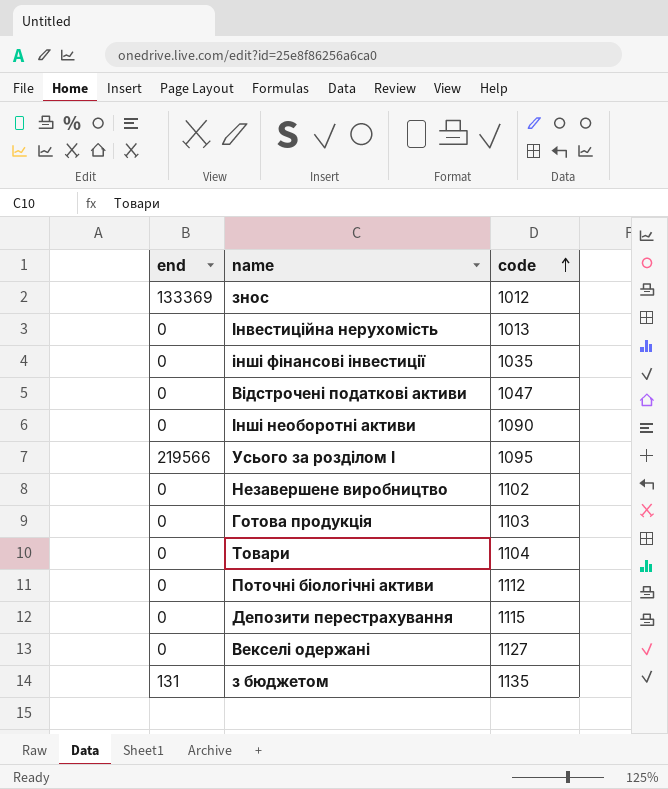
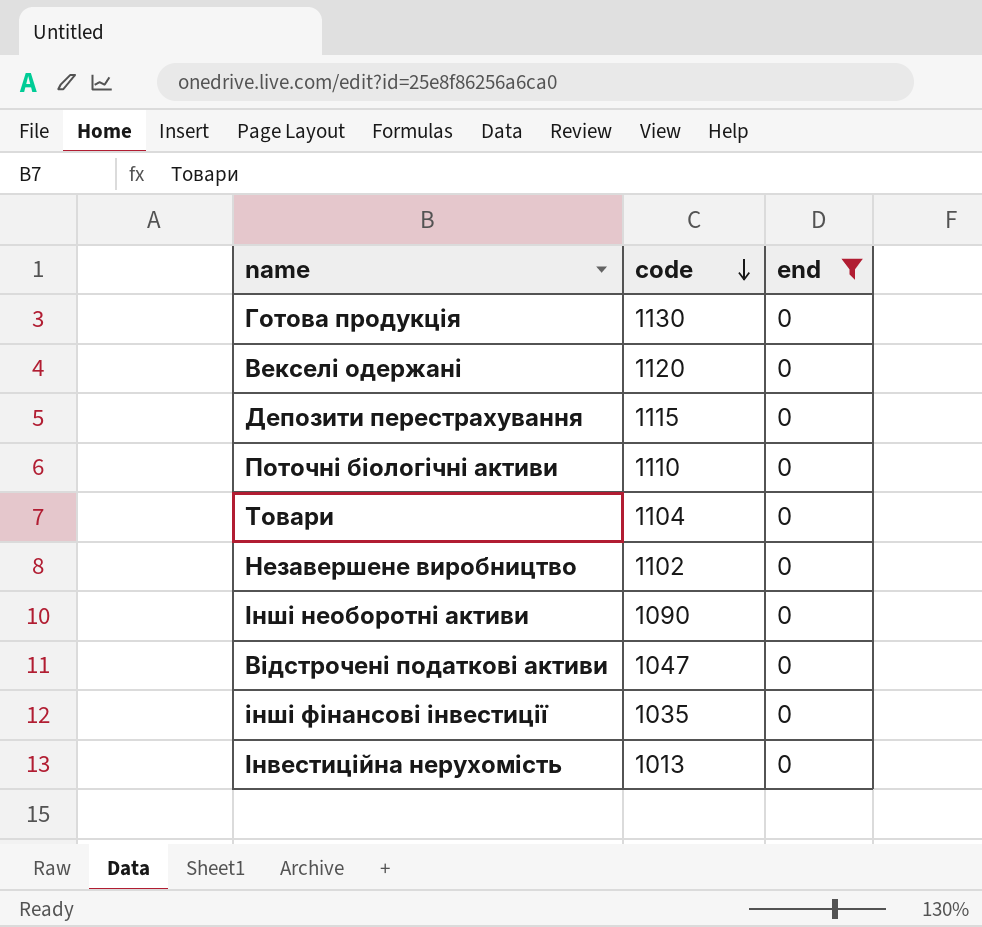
filter: none -> end = 0
row order: code ascending -> code descending
column end | position: 1 -> 3
Готова продукція | code: 1103 -> 1130
Векселі одержані | code: 1127 -> 1120
Поточні біологічні активи | code: 1112 -> 1110

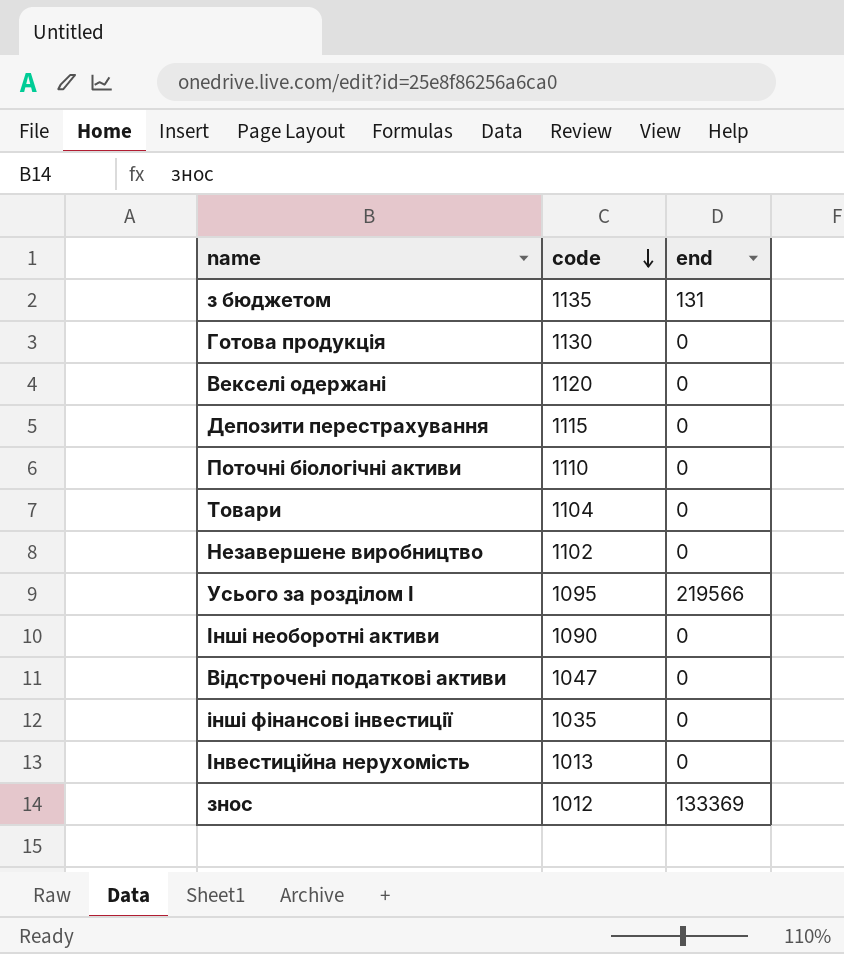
filter: end = 0 -> none

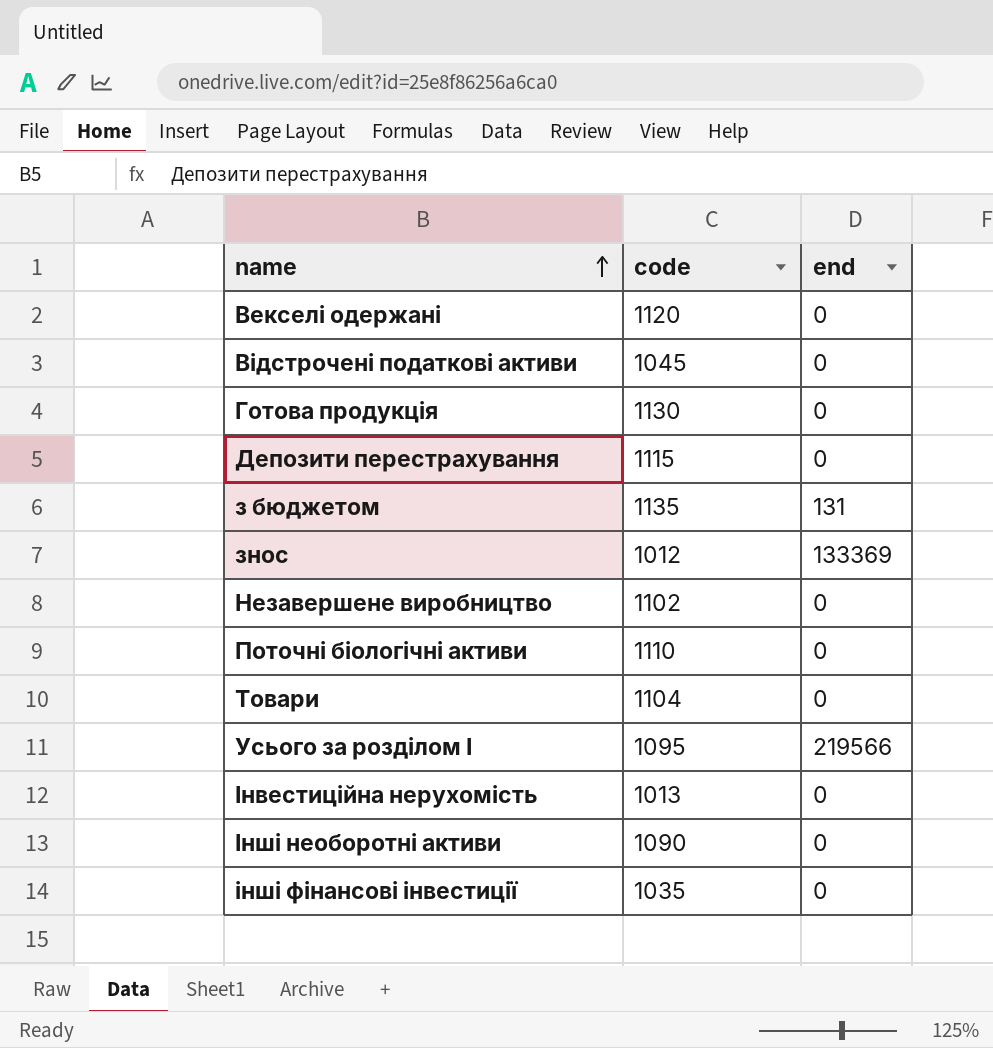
row order: code descending -> name ascending
Відстрочені податкові активи | code: 1047 -> 1045

